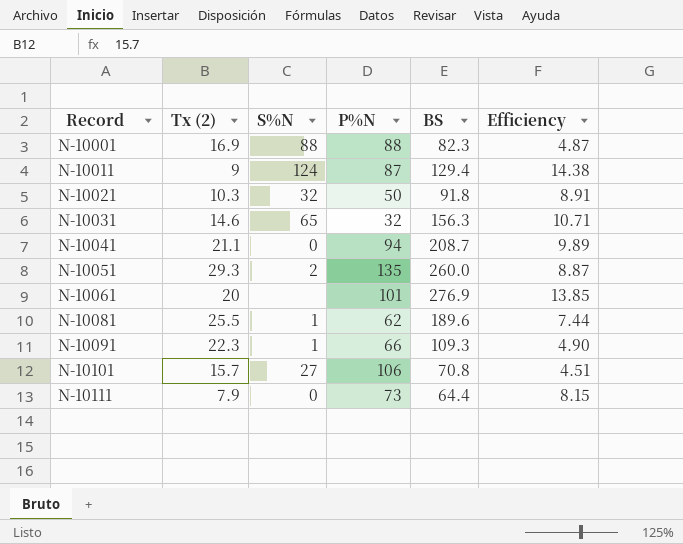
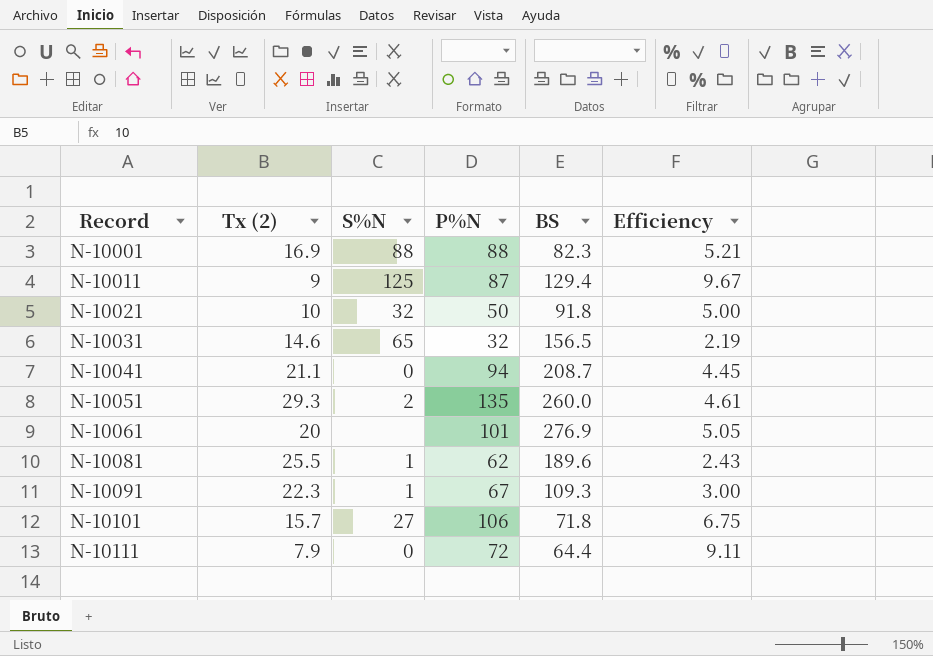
column Efficiency | formula: [BS] / [Tx (2)] -> [P%N] / [Tx (2)]
N-10011 | S%N: 124 -> 125
N-10021 | Tx (2): 10.3 -> 10
N-10031 | BS: 156.3 -> 156.5
N-10091 | P%N: 66 -> 67
N-10101 | BS: 70.8 -> 71.8
N-10111 | P%N: 73 -> 72

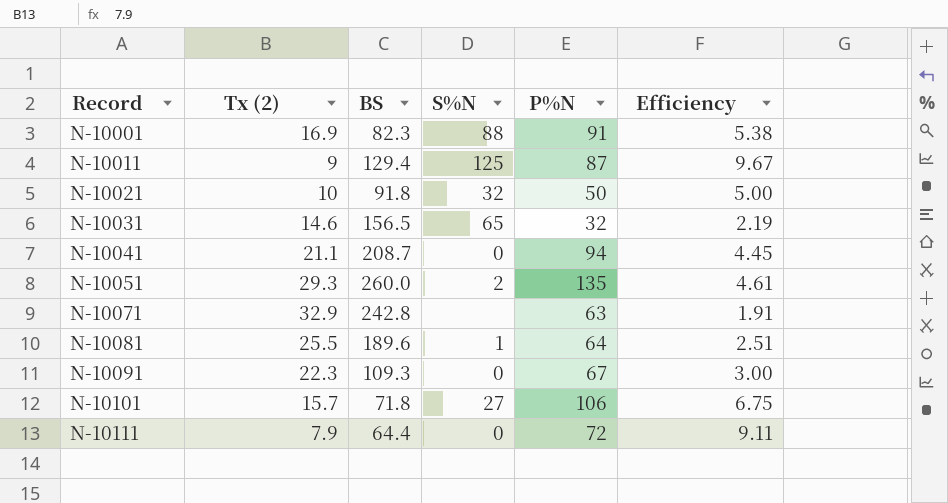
column BS | position: 5 -> 3
row N-10061: 20 | none | 101 | 276.9 | 5.05 -> none
N-10001 | P%N: 88 -> 91
N-10001 | Efficiency: 5.21 -> 5.38
row N-10071: none -> 32.9 | 242.8 | none | 63 | 1.91
N-10081 | P%N: 62 -> 64
N-10081 | Efficiency: 2.43 -> 2.51
N-10091 | S%N: 1 -> 0

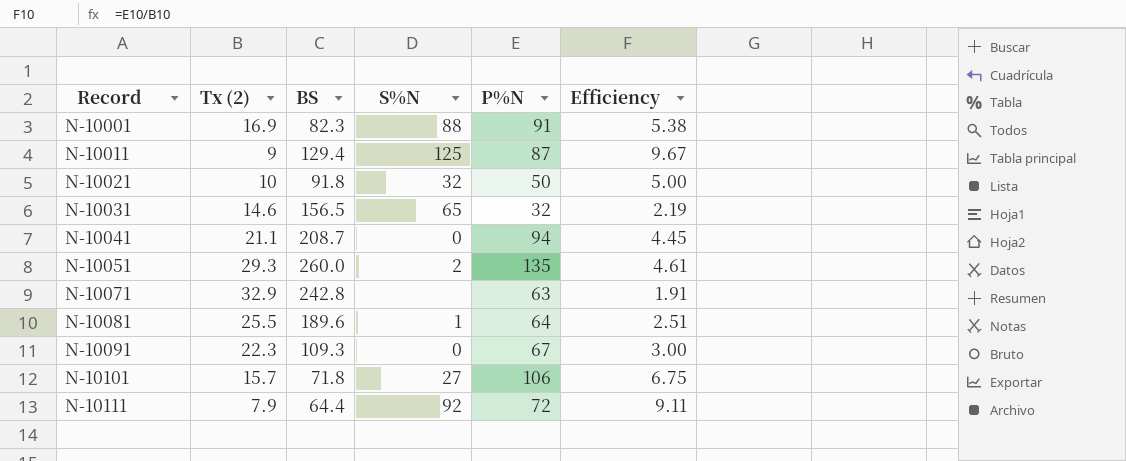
N-10111 | S%N: 0 -> 92

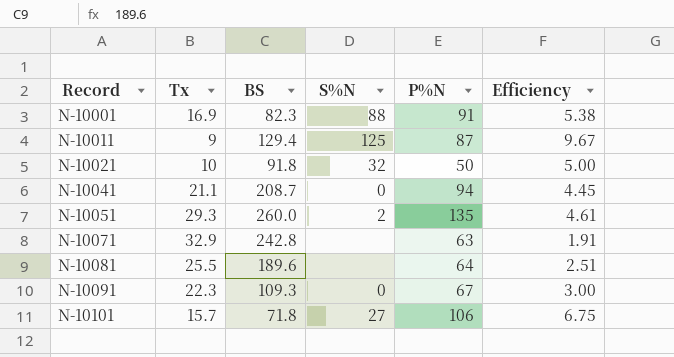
column name: Tx (2) -> Tx
row N-10031: 14.6 | 156.5 | 65 | 32 | 2.19 -> none
row N-10111: 7.9 | 64.4 | 92 | 72 | 9.11 -> none
N-10081 | S%N: 1 -> none

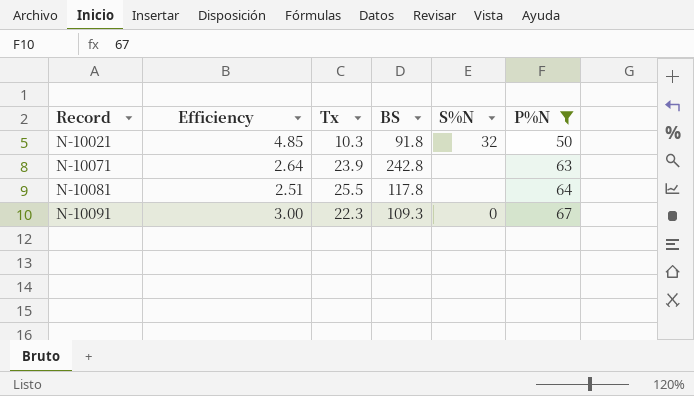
filter: none -> P%N <= 67
column Efficiency | position: 6 -> 2
N-10021 | Efficiency: 5.00 -> 4.85
N-10021 | Tx: 10 -> 10.3
N-10071 | Efficiency: 1.91 -> 2.64
N-10071 | Tx: 32.9 -> 23.9
N-10081 | BS: 189.6 -> 117.8

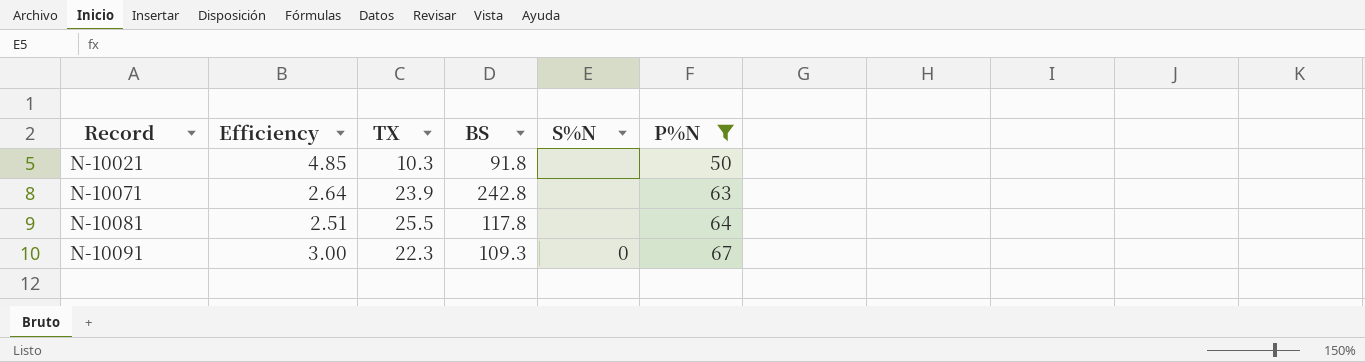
column name: Tx -> TX
N-10021 | S%N: 32 -> none

